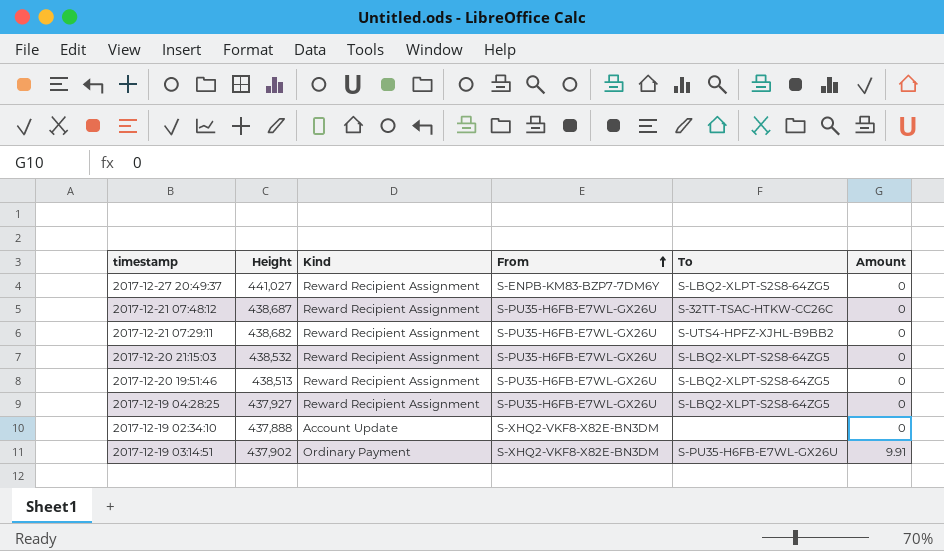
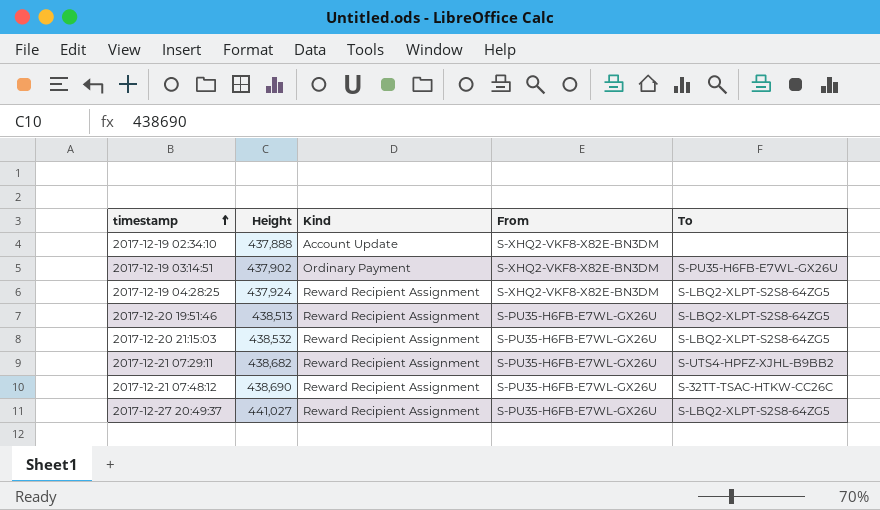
row order: From ascending -> timestamp ascending
column Amount | position: 6 -> none
2017-12-19 04:28:25 | Height: 437,927 -> 437,924
2017-12-19 04:28:25 | From: S-PU35-H6FB-E7WL-GX26U -> S-XHQ2-VKF8-X82E-BN3DM
2017-12-21 07:48:12 | Height: 438,687 -> 438,690
2017-12-27 20:49:37 | From: S-ENPB-KM83-BZP7-7DM6Y -> S-PU35-H6FB-E7WL-GX26U

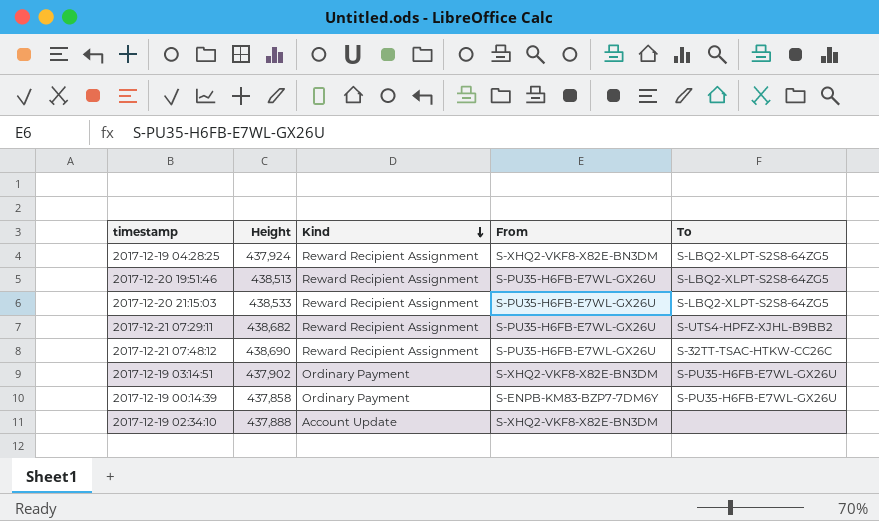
row order: timestamp ascending -> Kind descending
row 2017-12-27 20:49:37: 441,027 | Reward Recipient Assignment | S-PU35-H6FB-E7WL-GX26U | S-LBQ2-XLPT-S2S8-64ZG5 -> none
2017-12-20 21:15:03 | Height: 438,532 -> 438,533
row 2017-12-19 00:14:39: none -> 437,858 | Ordinary Payment | S-ENPB-KM83-BZP7-7DM6Y | S-PU35-H6FB-E7WL-GX26U

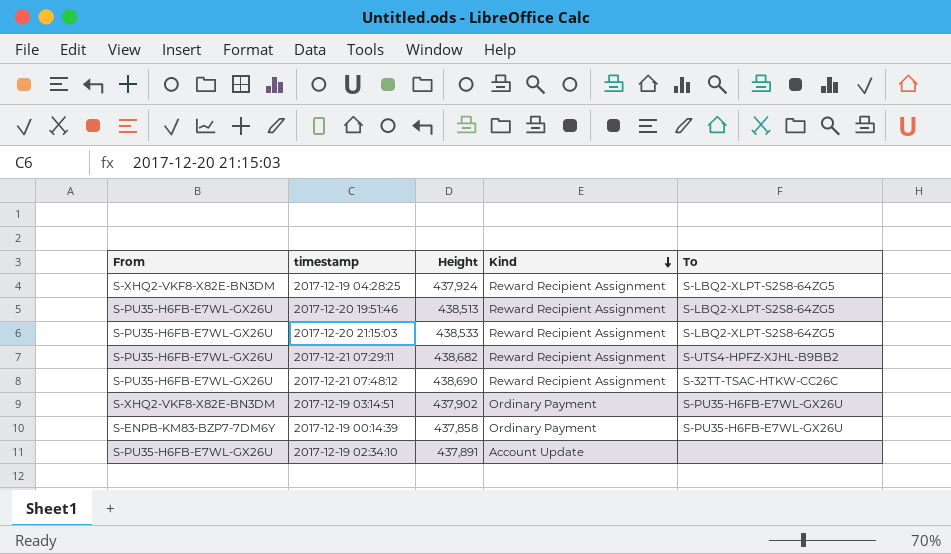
column From | position: 4 -> 1
2017-12-19 02:34:10 | From: S-XHQ2-VKF8-X82E-BN3DM -> S-PU35-H6FB-E7WL-GX26U
2017-12-19 02:34:10 | Height: 437,888 -> 437,891

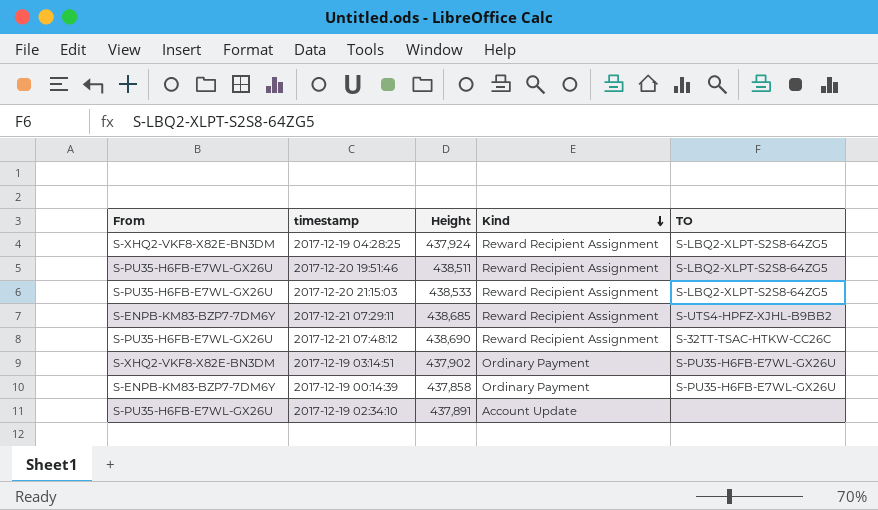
column name: To -> TO
2017-12-20 19:51:46 | Height: 438,513 -> 438,511
2017-12-21 07:29:11 | From: S-PU35-H6FB-E7WL-GX26U -> S-ENPB-KM83-BZP7-7DM6Y
2017-12-21 07:29:11 | Height: 438,682 -> 438,685

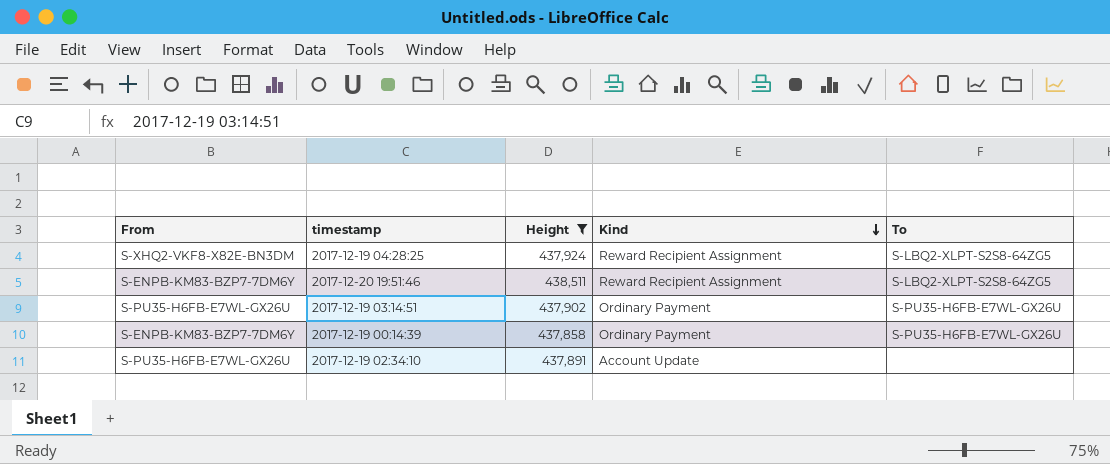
filter: none -> Height <= 438,511
column name: TO -> To
2017-12-20 19:51:46 | From: S-PU35-H6FB-E7WL-GX26U -> S-ENPB-KM83-BZP7-7DM6Y
2017-12-19 03:14:51 | From: S-XHQ2-VKF8-X82E-BN3DM -> S-PU35-H6FB-E7WL-GX26U

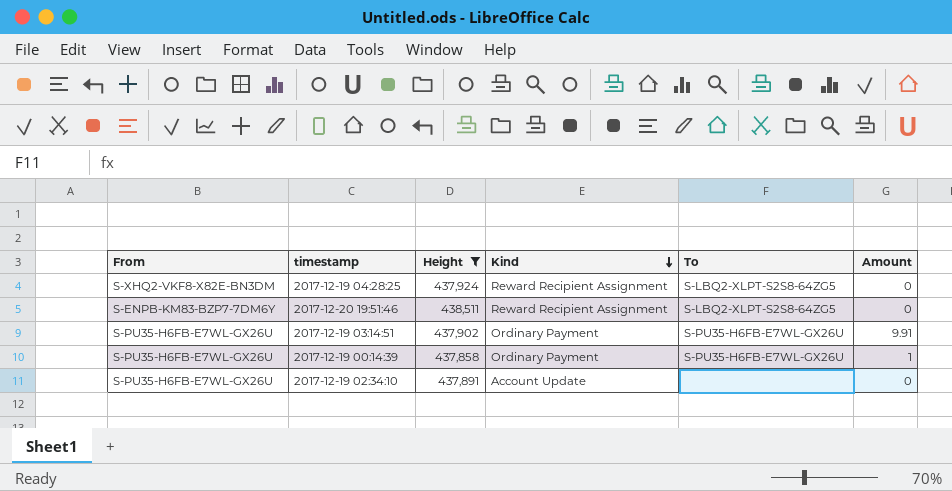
column Amount | position: none -> 6
2017-12-19 00:14:39 | From: S-ENPB-KM83-BZP7-7DM6Y -> S-PU35-H6FB-E7WL-GX26U

